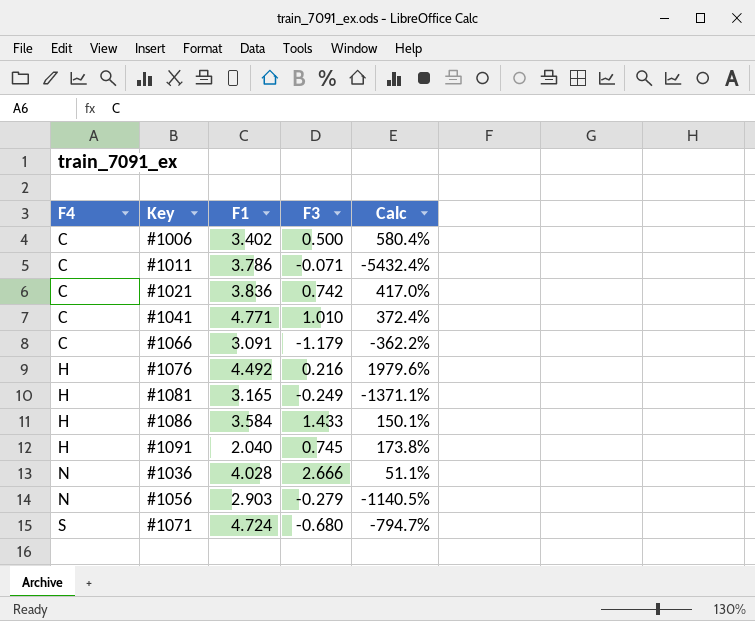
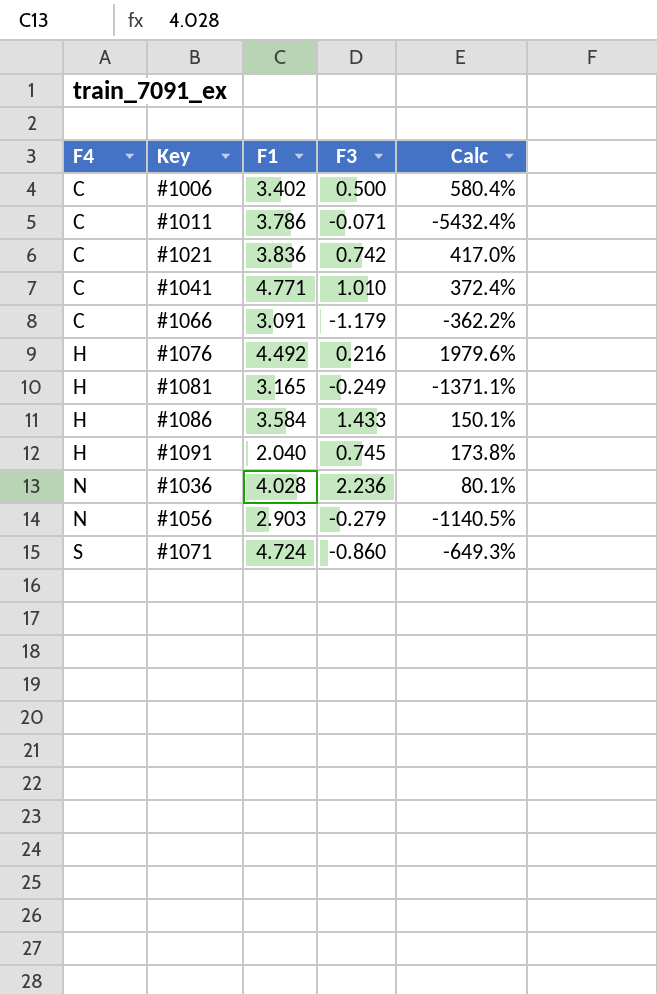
#1036 | F3: 2.666 -> 2.236
#1036 | Calc: 51.1% -> 80.1%
#1071 | F3: -0.680 -> -0.860
#1071 | Calc: -794.7% -> -649.3%

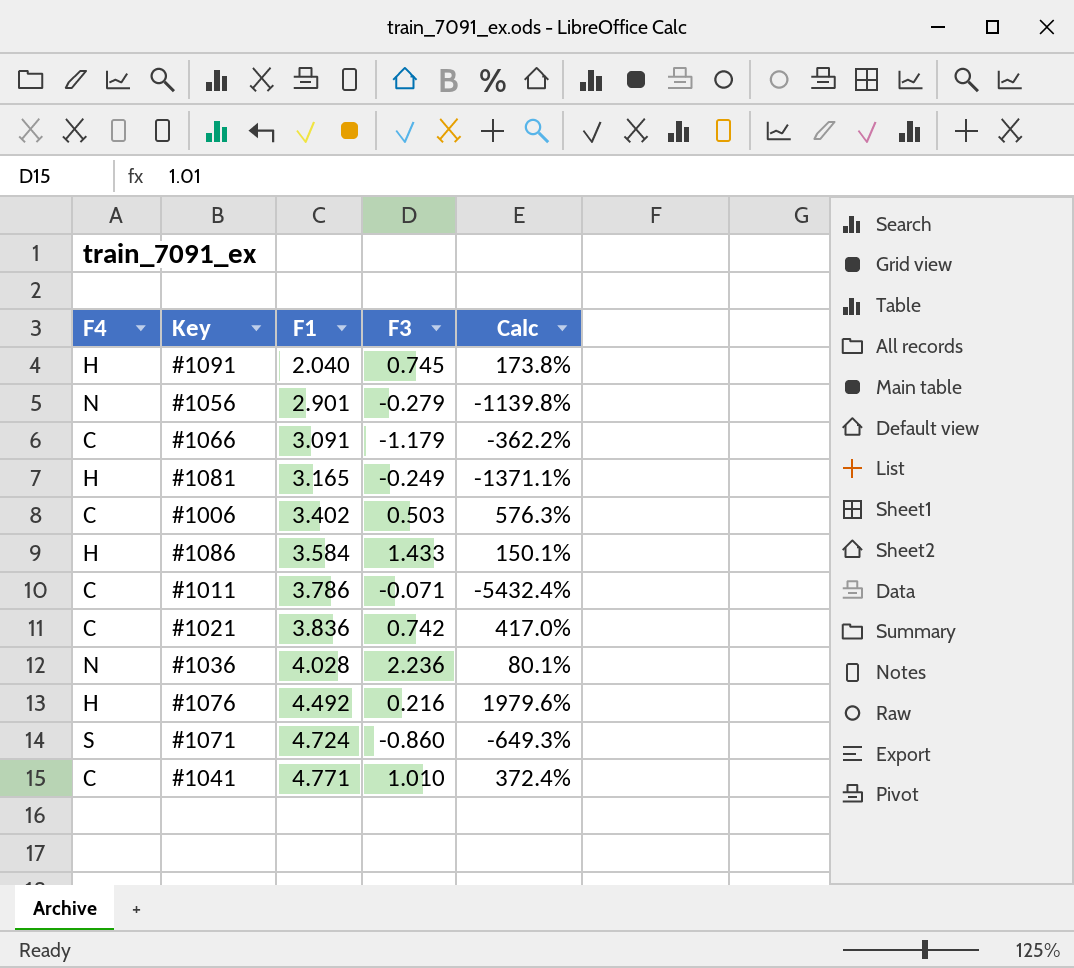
row order: F4 ascending -> F1 ascending
#1056 | F1: 2.903 -> 2.901
#1056 | Calc: -1140.5% -> -1139.8%
#1006 | F3: 0.500 -> 0.503
#1006 | Calc: 580.4% -> 576.3%

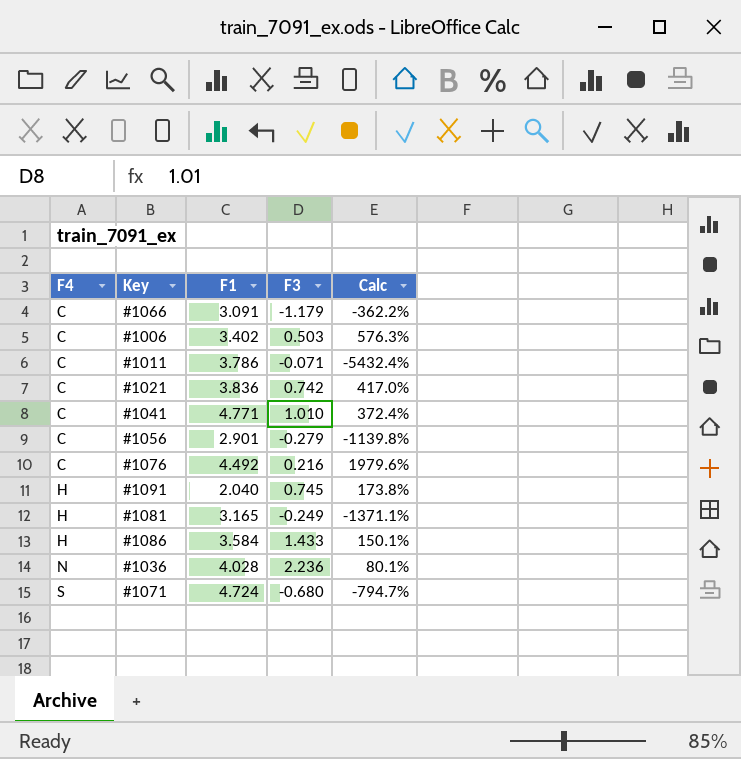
row order: F1 ascending -> F4 ascending
#1056 | F4: N -> C
#1076 | F4: H -> C
#1071 | F3: -0.860 -> -0.680
#1071 | Calc: -649.3% -> -794.7%

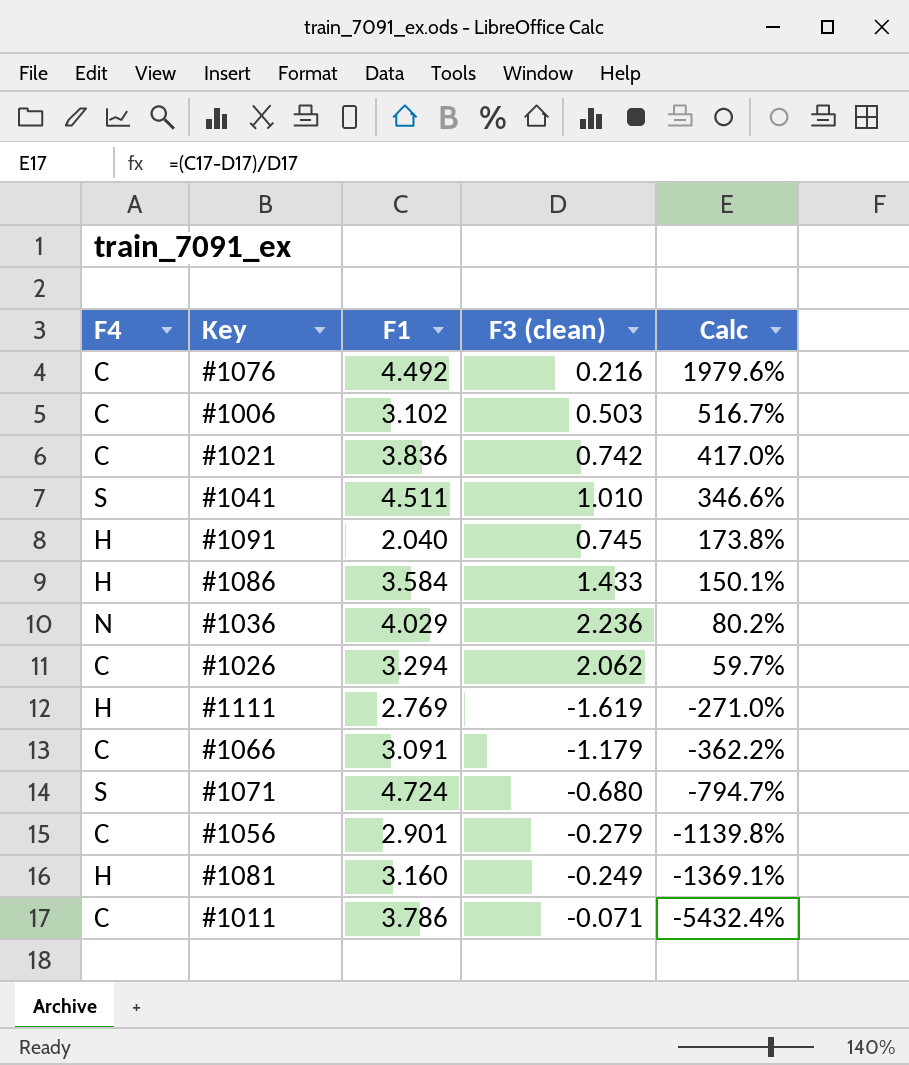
row order: F4 ascending -> Calc descending
column name: F3 -> F3 (clean)
#1006 | F1: 3.402 -> 3.102
#1006 | Calc: 576.3% -> 516.7%
#1041 | F4: C -> S
#1041 | F1: 4.771 -> 4.511
#1041 | Calc: 372.4% -> 346.6%
#1036 | F1: 4.028 -> 4.029
#1036 | Calc: 80.1% -> 80.2%
row #1026: none -> C | 3.294 | 2.062 | 59.7%
row #1111: none -> H | 2.769 | -1.619 | -271.0%
#1081 | F1: 3.165 -> 3.160
#1081 | Calc: -1371.1% -> -1369.1%

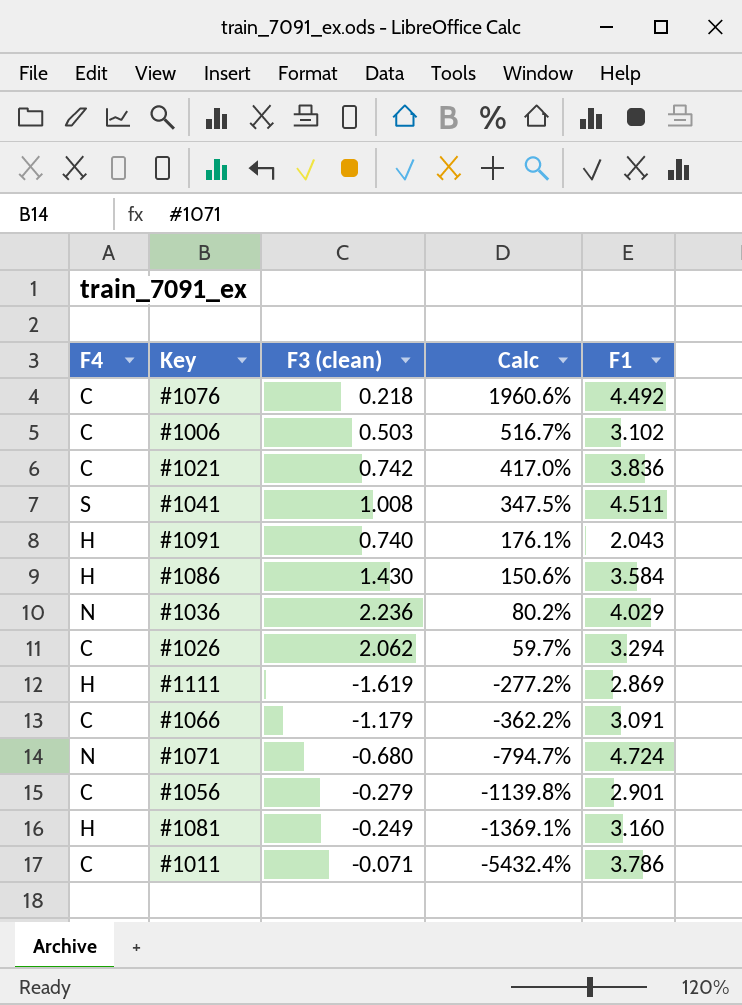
column F1 | position: 3 -> 5
#1076 | F3 (clean): 0.216 -> 0.218
#1076 | Calc: 1979.6% -> 1960.6%
#1041 | F3 (clean): 1.010 -> 1.008
#1041 | Calc: 346.6% -> 347.5%
#1091 | F3 (clean): 0.745 -> 0.740
#1091 | Calc: 173.8% -> 176.1%
#1091 | F1: 2.040 -> 2.043
#1086 | F3 (clean): 1.433 -> 1.430
#1086 | Calc: 150.1% -> 150.6%
#1111 | Calc: -271.0% -> -277.2%
#1111 | F1: 2.769 -> 2.869
#1071 | F4: S -> N

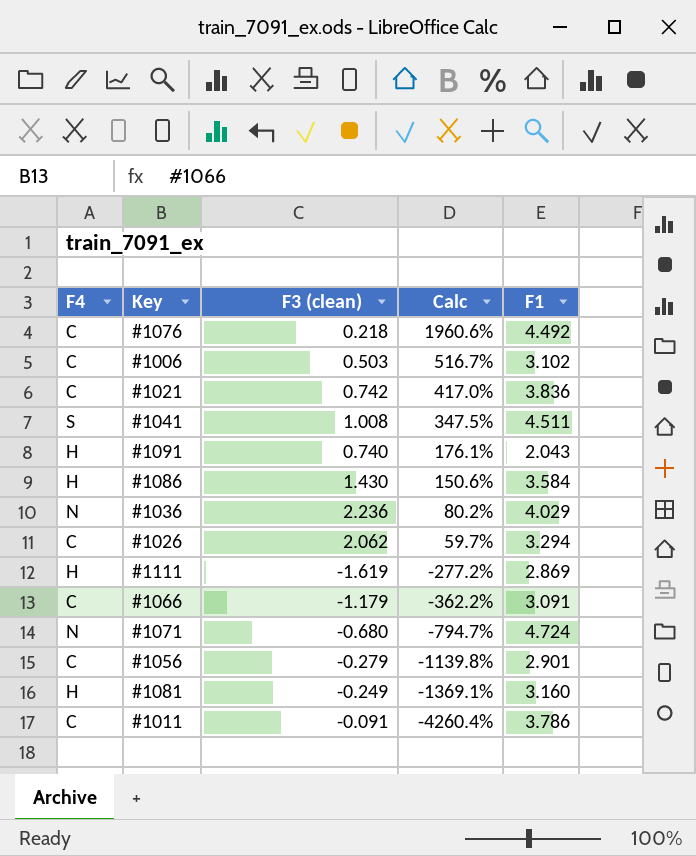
#1011 | F3 (clean): -0.071 -> -0.091
#1011 | Calc: -5432.4% -> -4260.4%

